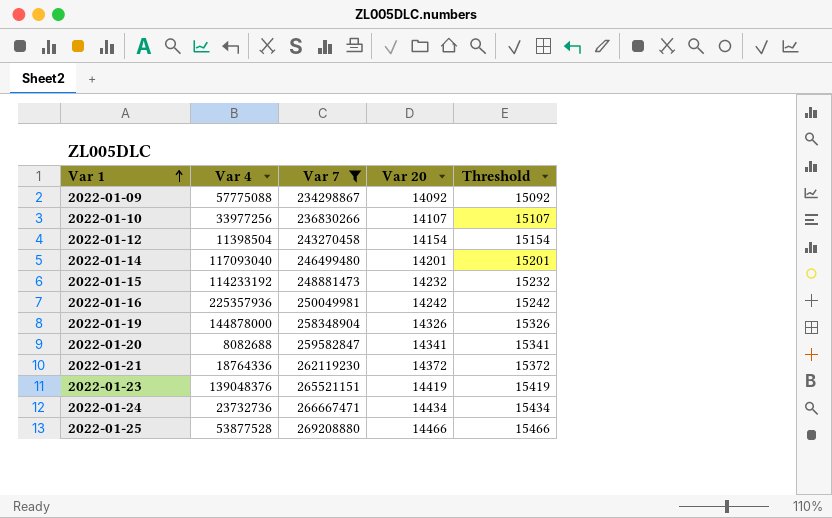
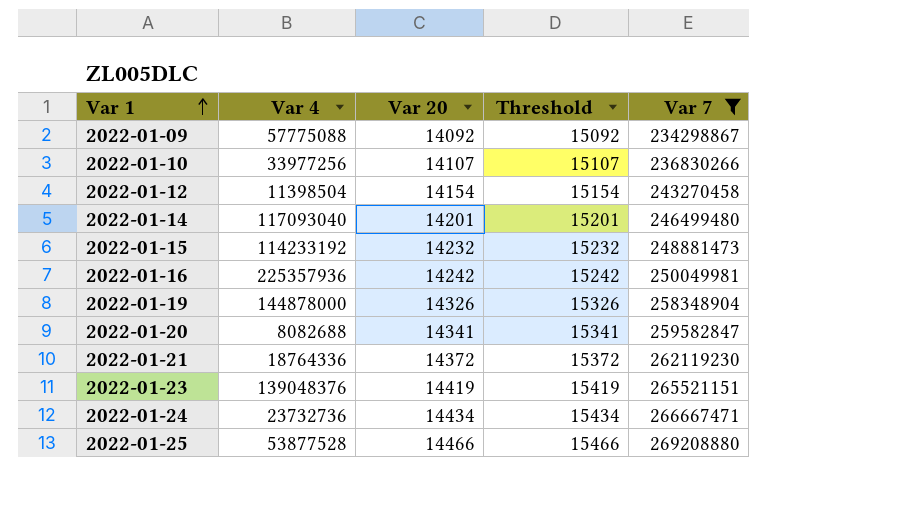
column Var 7 | position: 3 -> 5

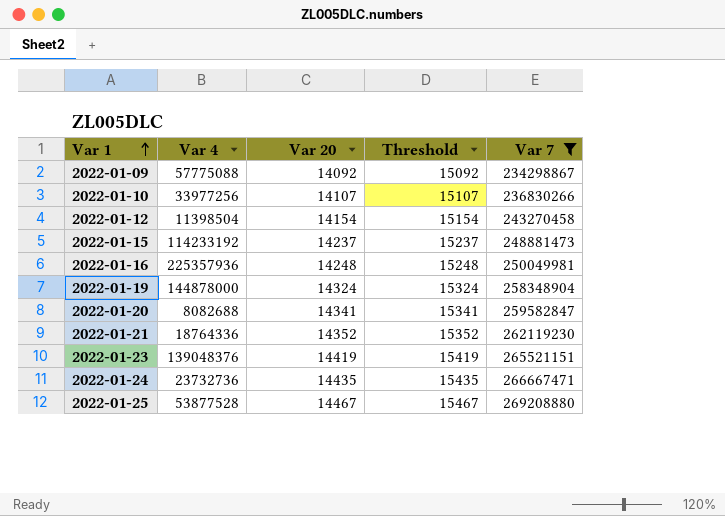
row 2022-01-14: 117093040 | 14201 | 15201 | 246499480 -> none
2022-01-15 | Var 20: 14232 -> 14237
2022-01-15 | Threshold: 15232 -> 15237
2022-01-16 | Var 20: 14242 -> 14248
2022-01-16 | Threshold: 15242 -> 15248
2022-01-19 | Var 20: 14326 -> 14324
2022-01-19 | Threshold: 15326 -> 15324
2022-01-21 | Var 20: 14372 -> 14352
2022-01-21 | Threshold: 15372 -> 15352
2022-01-24 | Var 20: 14434 -> 14435
2022-01-24 | Threshold: 15434 -> 15435
2022-01-25 | Var 20: 14466 -> 14467
2022-01-25 | Threshold: 15466 -> 15467

